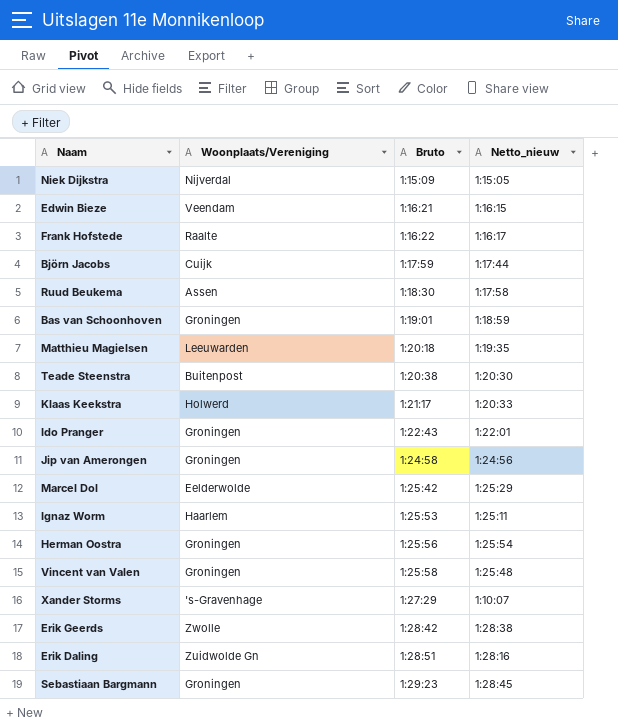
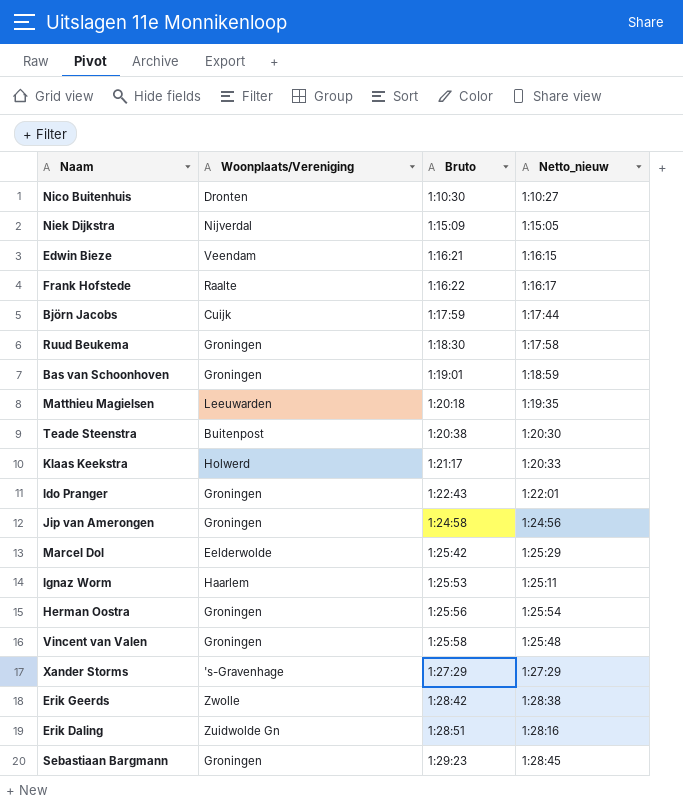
row Nico Buitenhuis: none -> Dronten | 1:10:30 | 1:10:27
Ruud Beukema | Woonplaats/Vereniging: Assen -> Groningen
Xander Storms | Netto_nieuw: 1:10:07 -> 1:27:29

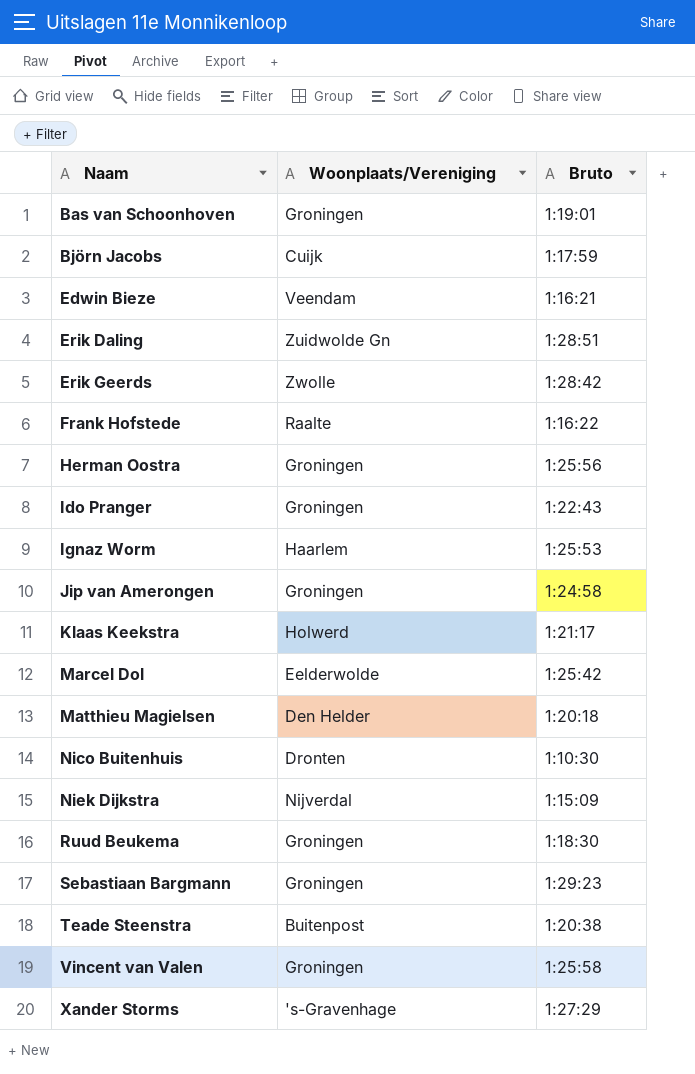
row order: Bruto ascending -> Naam ascending
column Netto_nieuw | position: 4 -> none
Matthieu Magielsen | Woonplaats/Vereniging: Leeuwarden -> Den Helder

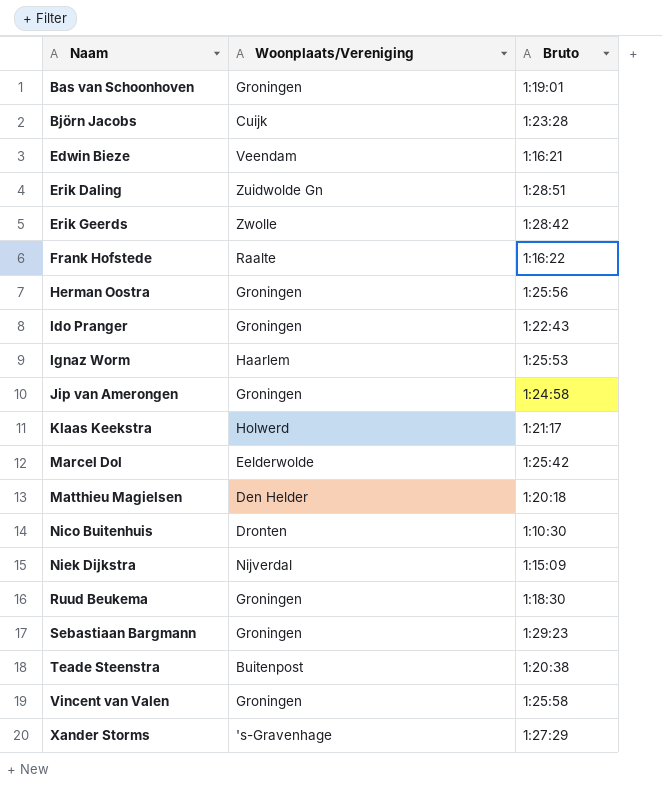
Björn Jacobs | Bruto: 1:17:59 -> 1:23:28

